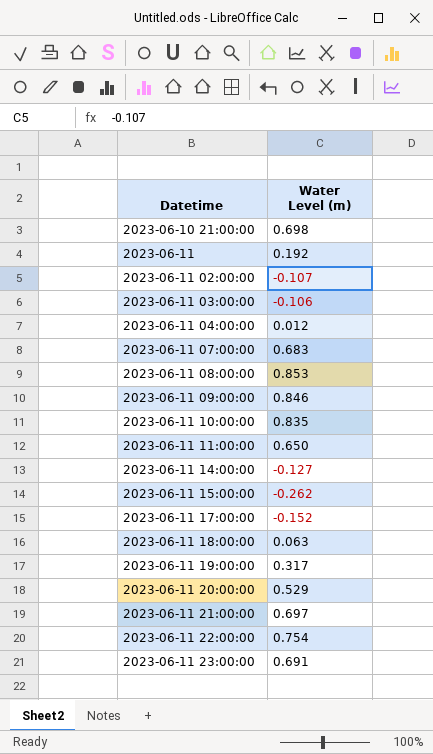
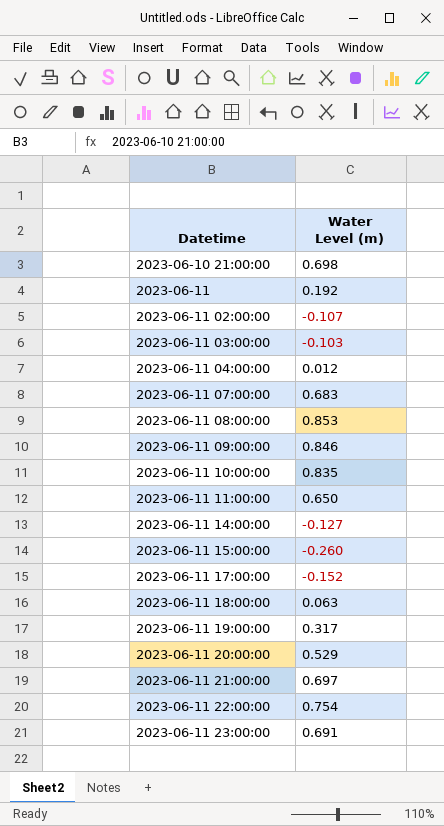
2023-06-11 03:00:00 | Water Level (m): -0.106 -> -0.103
2023-06-11 15:00:00 | Water Level (m): -0.262 -> -0.260

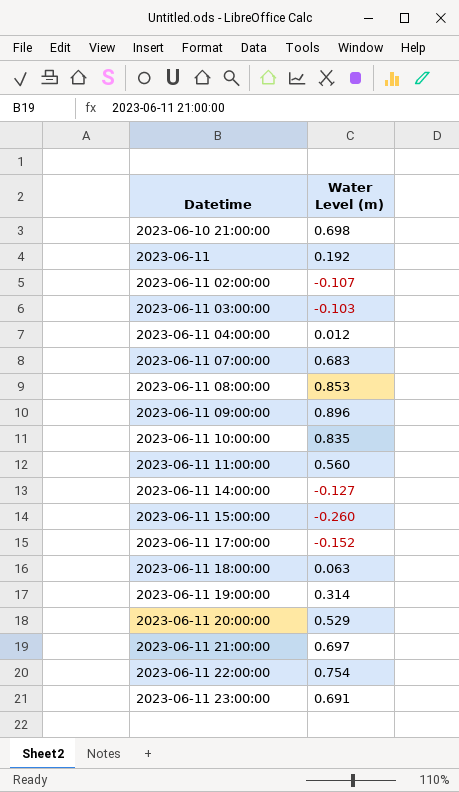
2023-06-11 09:00:00 | Water Level (m): 0.846 -> 0.896
2023-06-11 11:00:00 | Water Level (m): 0.650 -> 0.560
2023-06-11 19:00:00 | Water Level (m): 0.317 -> 0.314

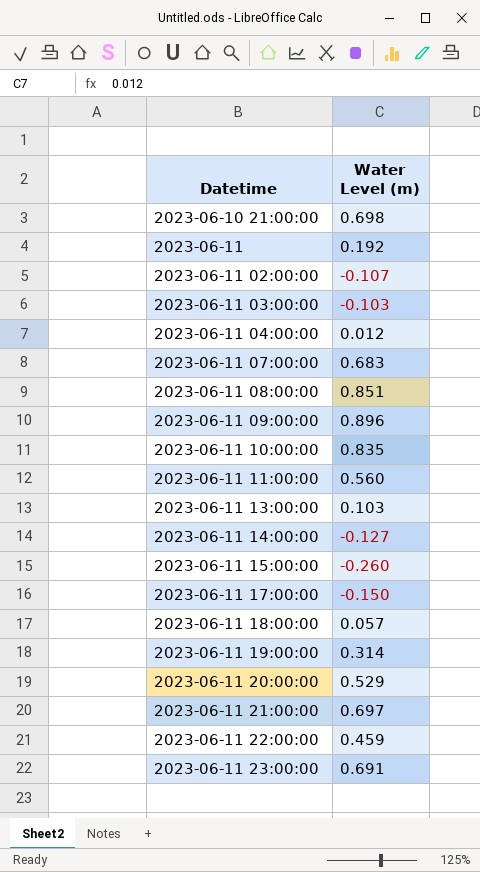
2023-06-11 08:00:00 | Water Level (m): 0.853 -> 0.851
row 2023-06-11 13:00:00: none -> 0.103
2023-06-11 17:00:00 | Water Level (m): -0.152 -> -0.150
2023-06-11 18:00:00 | Water Level (m): 0.063 -> 0.057
2023-06-11 22:00:00 | Water Level (m): 0.754 -> 0.459

